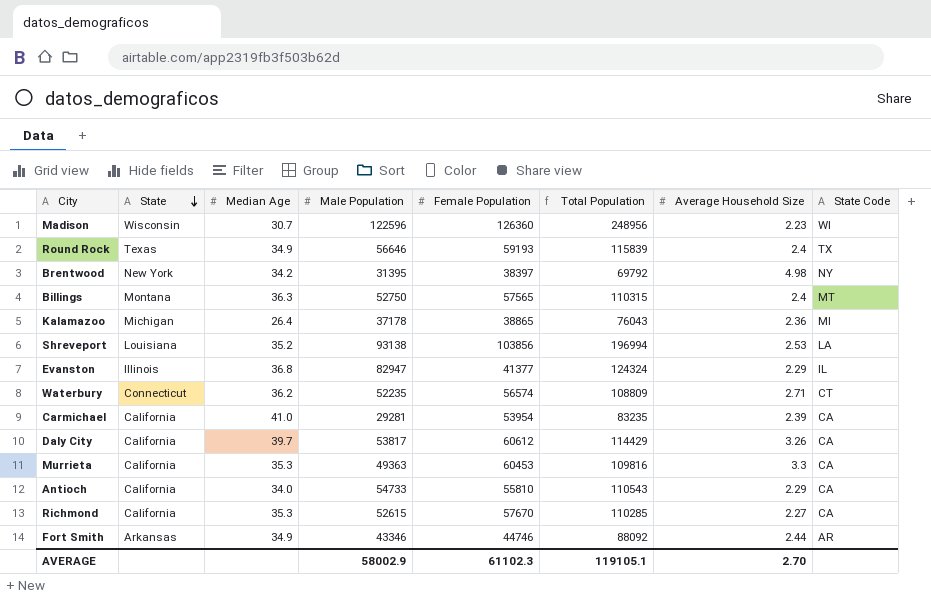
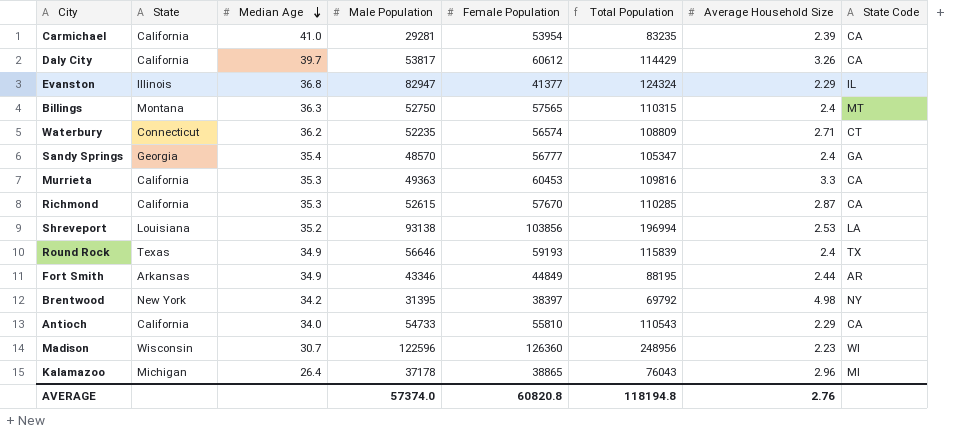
row order: State descending -> Median Age descending
row Sandy Springs: none -> Georgia | 35.4 | 48570 | 56777 | 105347 | 2.4 | GA
Richmond | Average Household Size: 2.27 -> 2.87
Fort Smith | Female Population: 44746 -> 44849
Fort Smith | Total Population: 88092 -> 88195
Kalamazoo | Average Household Size: 2.36 -> 2.96
AVERAGE | Male Population: 58002.9 -> 57374.0
AVERAGE | Female Population: 61102.3 -> 60820.8
AVERAGE | Total Population: 119105.1 -> 118194.8
AVERAGE | Average Household Size: 2.70 -> 2.76

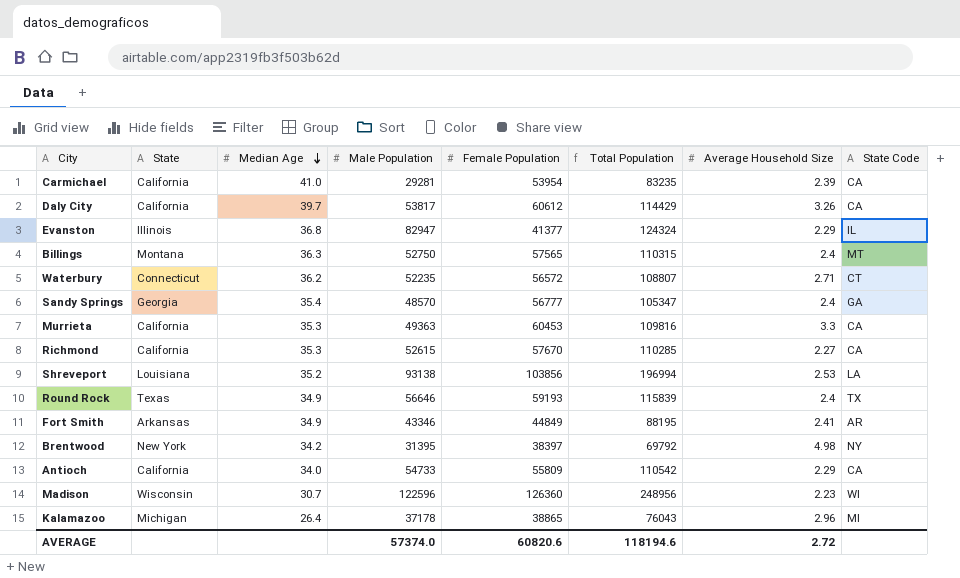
Waterbury | Female Population: 56574 -> 56572
Waterbury | Total Population: 108809 -> 108807
Richmond | Average Household Size: 2.87 -> 2.27
Fort Smith | Average Household Size: 2.44 -> 2.41
Antioch | Female Population: 55810 -> 55809
Antioch | Total Population: 110543 -> 110542
AVERAGE | Female Population: 60820.8 -> 60820.6
AVERAGE | Total Population: 118194.8 -> 118194.6
AVERAGE | Average Household Size: 2.76 -> 2.72

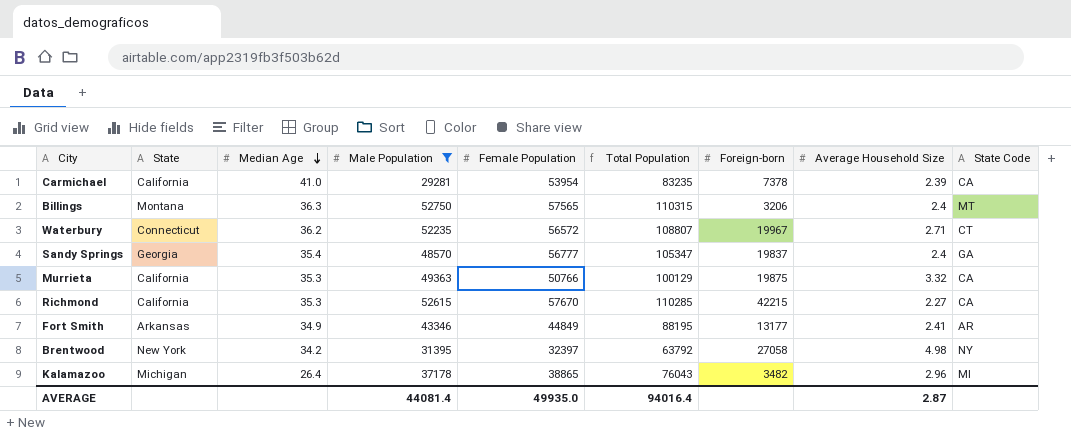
filter: none -> Male Population <= 52750
column Foreign-born | position: none -> 7
Murrieta | Female Population: 60453 -> 50766
Murrieta | Total Population: 109816 -> 100129
Murrieta | Average Household Size: 3.3 -> 3.32
Brentwood | Female Population: 38397 -> 32397
Brentwood | Total Population: 69792 -> 63792
AVERAGE | Male Population: 57374.0 -> 44081.4
AVERAGE | Female Population: 60820.6 -> 49935.0
AVERAGE | Total Population: 118194.6 -> 94016.4
AVERAGE | Average Household Size: 2.72 -> 2.87

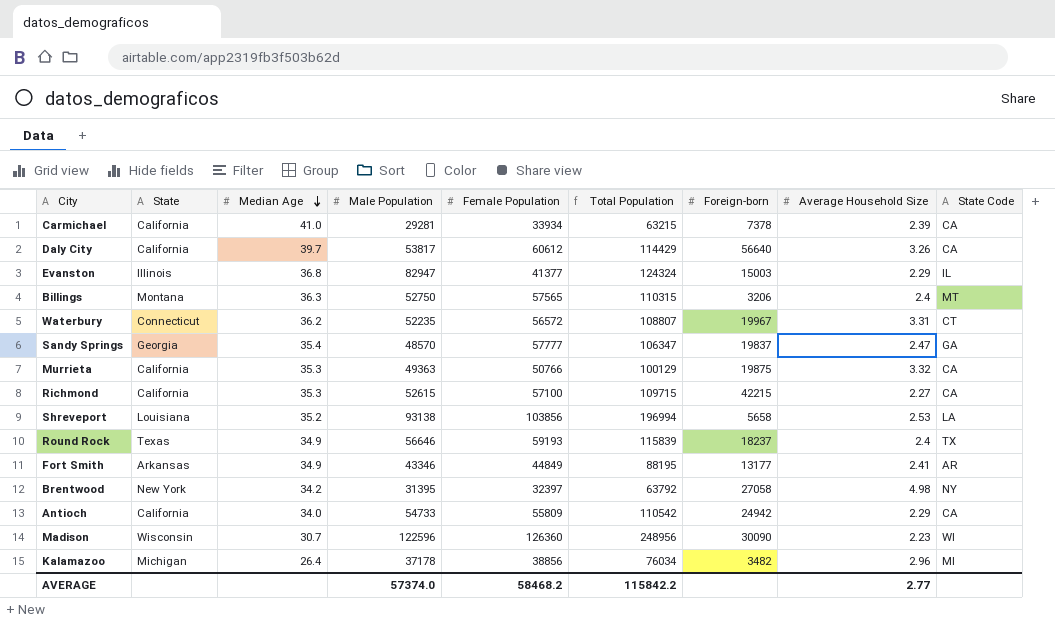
filter: Male Population <= 52750 -> none
Carmichael | Female Population: 53954 -> 33934
Carmichael | Total Population: 83235 -> 63215
Waterbury | Average Household Size: 2.71 -> 3.31
Sandy Springs | Female Population: 56777 -> 57777
Sandy Springs | Total Population: 105347 -> 106347
Sandy Springs | Average Household Size: 2.4 -> 2.47
Richmond | Female Population: 57670 -> 57100
Richmond | Total Population: 110285 -> 109715
Kalamazoo | Female Population: 38865 -> 38856
Kalamazoo | Total Population: 76043 -> 76034
AVERAGE | Male Population: 44081.4 -> 57374.0
AVERAGE | Female Population: 49935.0 -> 58468.2
AVERAGE | Total Population: 94016.4 -> 115842.2
AVERAGE | Average Household Size: 2.87 -> 2.77

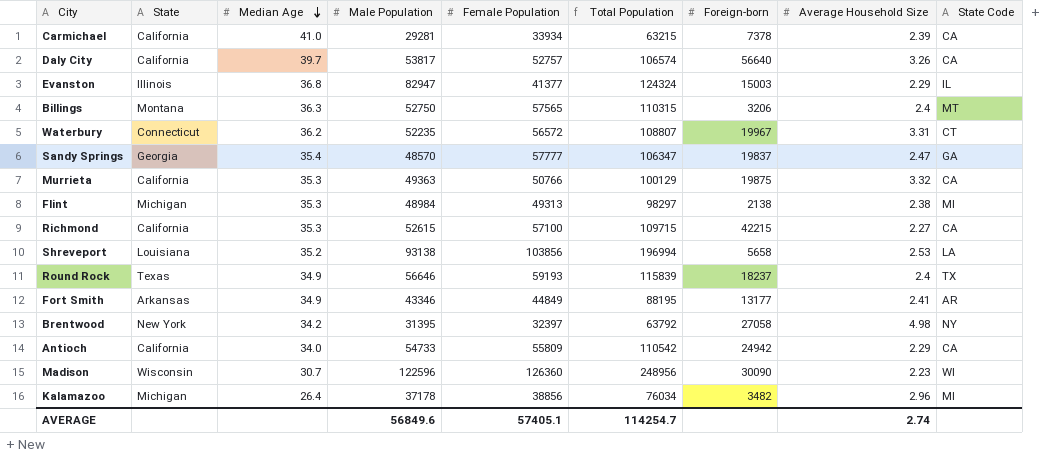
Daly City | Female Population: 60612 -> 52757
Daly City | Total Population: 114429 -> 106574
row Flint: none -> Michigan | 35.3 | 48984 | 49313 | 98297 | 2138 | 2.38 | MI
AVERAGE | Male Population: 57374.0 -> 56849.6
AVERAGE | Female Population: 58468.2 -> 57405.1
AVERAGE | Total Population: 115842.2 -> 114254.7
AVERAGE | Average Household Size: 2.77 -> 2.74

